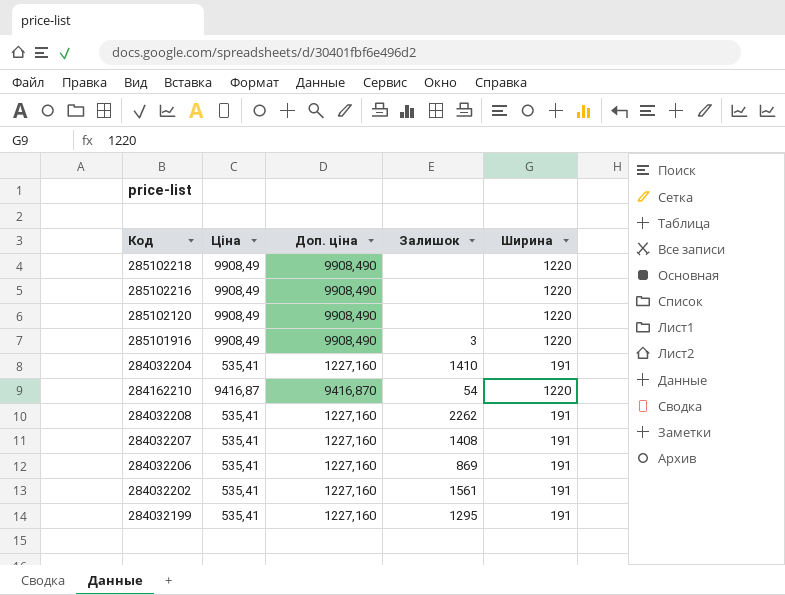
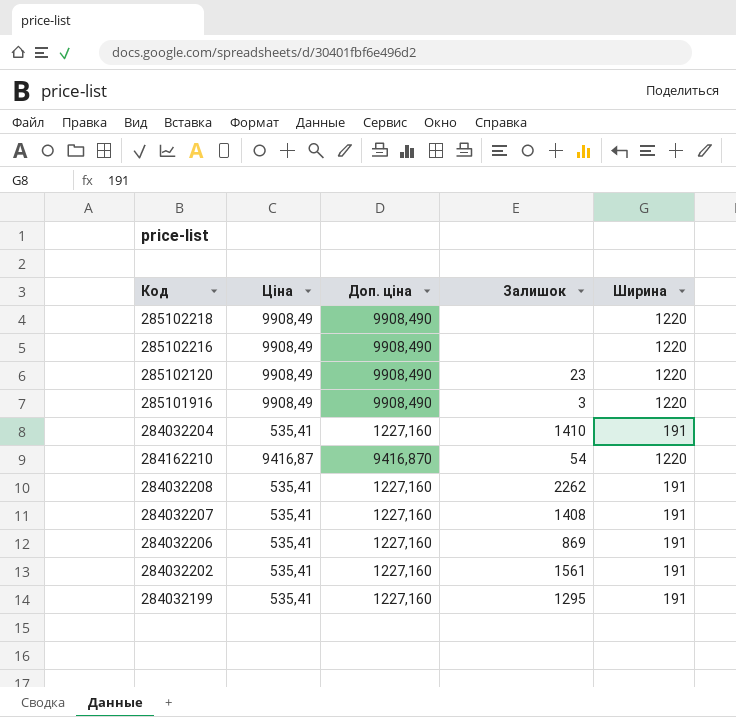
285102120 | Залишок: none -> 23

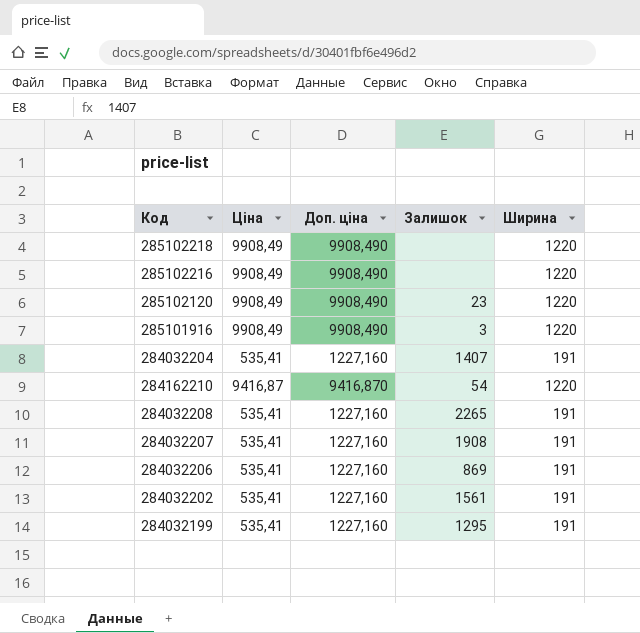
284032204 | Залишок: 1410 -> 1407
284032208 | Залишок: 2262 -> 2265
284032207 | Залишок: 1408 -> 1908

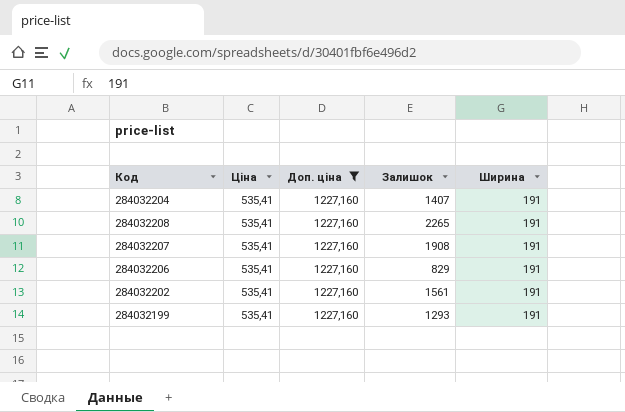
filter: none -> Доп. ціна = 1227,160
284032206 | Залишок: 869 -> 829
284032199 | Залишок: 1295 -> 1293

